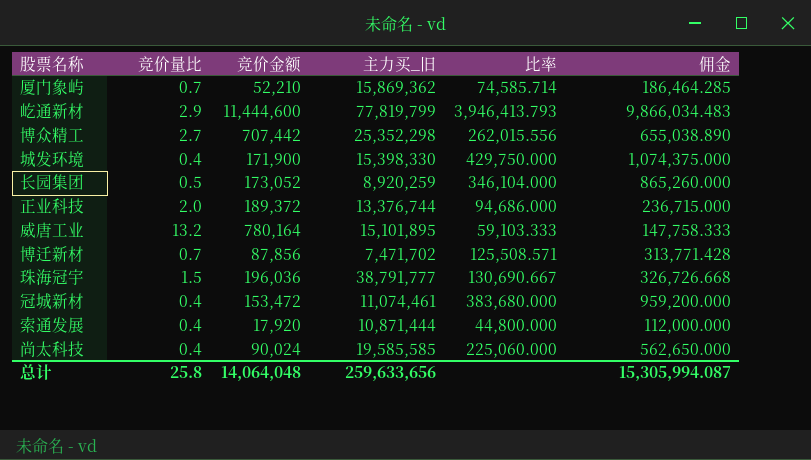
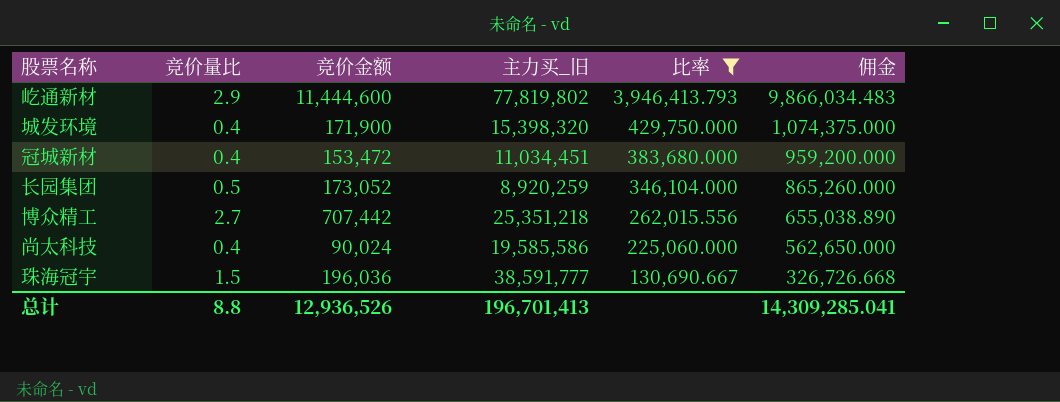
filter: none -> 比率 >= 130,690.667
row order: none -> 比率 descending
屹通新材 | 主力买_旧: 77,819,799 -> 77,819,802
城发环境 | 主力买_旧: 15,398,330 -> 15,398,320
冠城新材 | 主力买_旧: 11,074,461 -> 11,034,451
博众精工 | 主力买_旧: 25,352,298 -> 25,351,218
尚太科技 | 主力买_旧: 19,585,585 -> 19,585,586
珠海冠宇 | 主力买_旧: 38,791,777 -> 38,591,777
总计 | 竞价量比: 25.8 -> 8.8
总计 | 竞价金额: 14,064,048 -> 12,936,526
总计 | 主力买_旧: 259,633,656 -> 196,701,413
总计 | 佣金: 15,305,994.087 -> 14,309,285.041

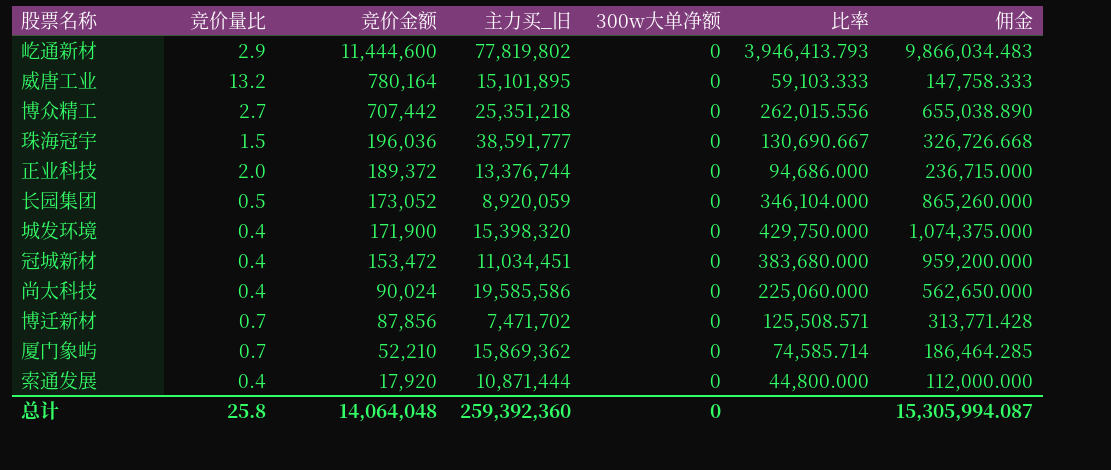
filter: 比率 >= 130,690.667 -> none
row order: 比率 descending -> 竞价金额 descending
column 300w大单净额 | position: none -> 5
长园集团 | 主力买_旧: 8,920,259 -> 8,920,059
总计 | 竞价量比: 8.8 -> 25.8
总计 | 竞价金额: 12,936,526 -> 14,064,048
总计 | 主力买_旧: 196,701,413 -> 259,392,360
总计 | 佣金: 14,309,285.041 -> 15,305,994.087

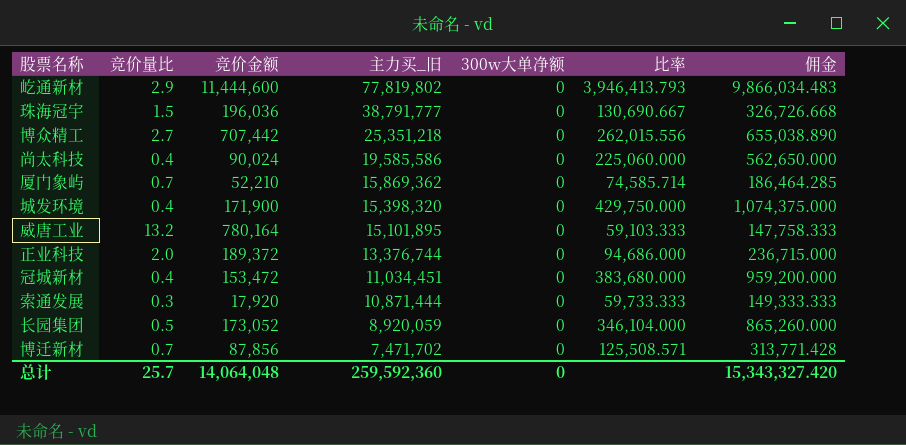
row order: 竞价金额 descending -> 主力买_旧 descending
珠海冠宇 | 主力买_旧: 38,591,777 -> 38,791,777
索通发展 | 竞价量比: 0.4 -> 0.3
索通发展 | 比率: 44,800.000 -> 59,733.333
索通发展 | 佣金: 112,000.000 -> 149,333.333
总计 | 竞价量比: 25.8 -> 25.7
总计 | 主力买_旧: 259,392,360 -> 259,592,360
总计 | 佣金: 15,305,994.087 -> 15,343,327.420

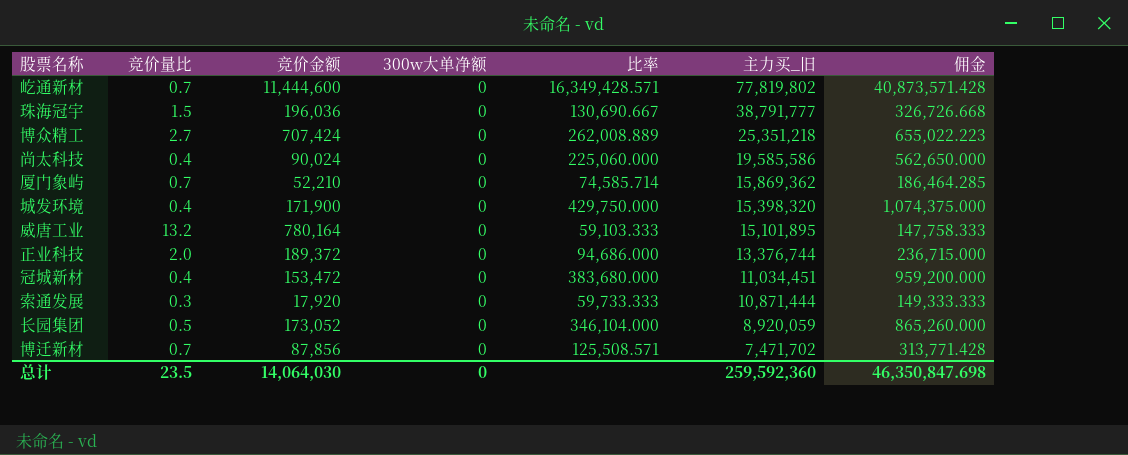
column 主力买_旧 | position: 4 -> 6
屹通新材 | 竞价量比: 2.9 -> 0.7
屹通新材 | 比率: 3,946,413.793 -> 16,349,428.571
屹通新材 | 佣金: 9,866,034.483 -> 40,873,571.428
博众精工 | 竞价金额: 707,442 -> 707,424
博众精工 | 比率: 262,015.556 -> 262,008.889
博众精工 | 佣金: 655,038.890 -> 655,022.223
总计 | 竞价量比: 25.7 -> 23.5
总计 | 竞价金额: 14,064,048 -> 14,064,030
总计 | 佣金: 15,343,327.420 -> 46,350,847.698

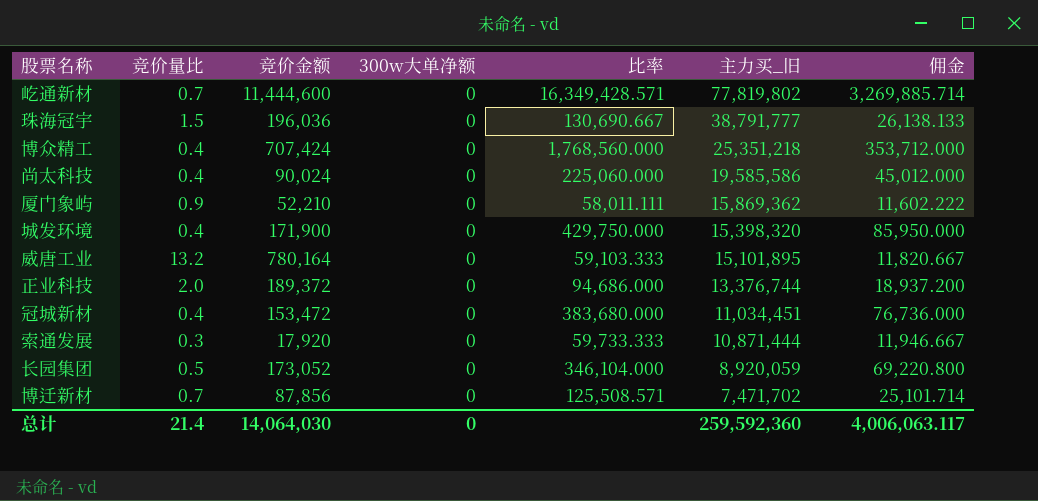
column 佣金 | formula: [比率] * 2.5 -> [比率] * 0.2
博众精工 | 竞价量比: 2.7 -> 0.4
博众精工 | 比率: 262,008.889 -> 1,768,560.000
厦门象屿 | 竞价量比: 0.7 -> 0.9
厦门象屿 | 比率: 74,585.714 -> 58,011.111
总计 | 竞价量比: 23.5 -> 21.4
总计 | 佣金: 46,350,847.698 -> 4,006,063.117

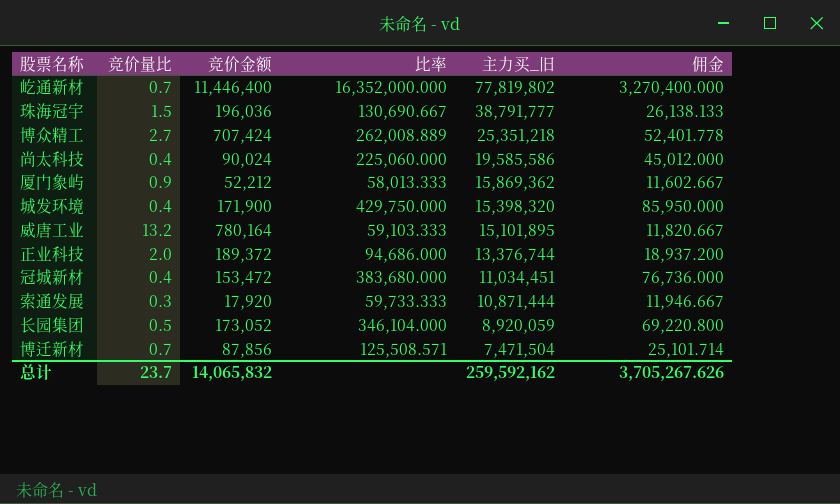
column 300w大单净额 | position: 4 -> none
屹通新材 | 竞价金额: 11,444,600 -> 11,446,400
屹通新材 | 比率: 16,349,428.571 -> 16,352,000.000
屹通新材 | 佣金: 3,269,885.714 -> 3,270,400.000
博众精工 | 竞价量比: 0.4 -> 2.7
博众精工 | 比率: 1,768,560.000 -> 262,008.889
博众精工 | 佣金: 353,712.000 -> 52,401.778
厦门象屿 | 竞价金额: 52,210 -> 52,212
厦门象屿 | 比率: 58,011.111 -> 58,013.333
厦门象屿 | 佣金: 11,602.222 -> 11,602.667
博迁新材 | 主力买_旧: 7,471,702 -> 7,471,504
总计 | 竞价量比: 21.4 -> 23.7
总计 | 竞价金额: 14,064,030 -> 14,065,832
总计 | 主力买_旧: 259,592,360 -> 259,592,162
总计 | 佣金: 4,006,063.117 -> 3,705,267.626

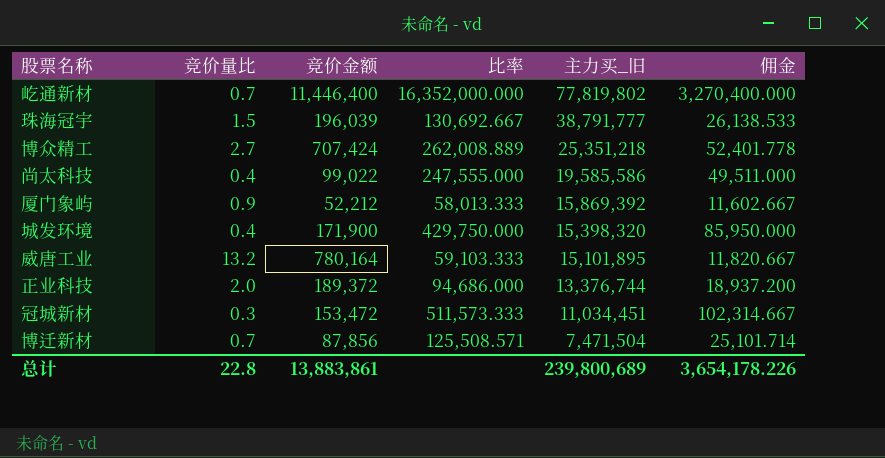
row 索通发展: 0.3 | 17,920 | 59,733.333 | 10,871,444 | 11,946.667 -> none
row 长园集团: 0.5 | 173,052 | 346,104.000 | 8,920,059 | 69,220.800 -> none
珠海冠宇 | 竞价金额: 196,036 -> 196,039
珠海冠宇 | 比率: 130,690.667 -> 130,692.667
珠海冠宇 | 佣金: 26,138.133 -> 26,138.533
尚太科技 | 竞价金额: 90,024 -> 99,022
尚太科技 | 比率: 225,060.000 -> 247,555.000
尚太科技 | 佣金: 45,012.000 -> 49,511.000
厦门象屿 | 主力买_旧: 15,869,362 -> 15,869,392
冠城新材 | 竞价量比: 0.4 -> 0.3
冠城新材 | 比率: 383,680.000 -> 511,573.333
冠城新材 | 佣金: 76,736.000 -> 102,314.667
总计 | 竞价量比: 23.7 -> 22.8
总计 | 竞价金额: 14,065,832 -> 13,883,861
总计 | 主力买_旧: 259,592,162 -> 239,800,689
总计 | 佣金: 3,705,267.626 -> 3,654,178.226

